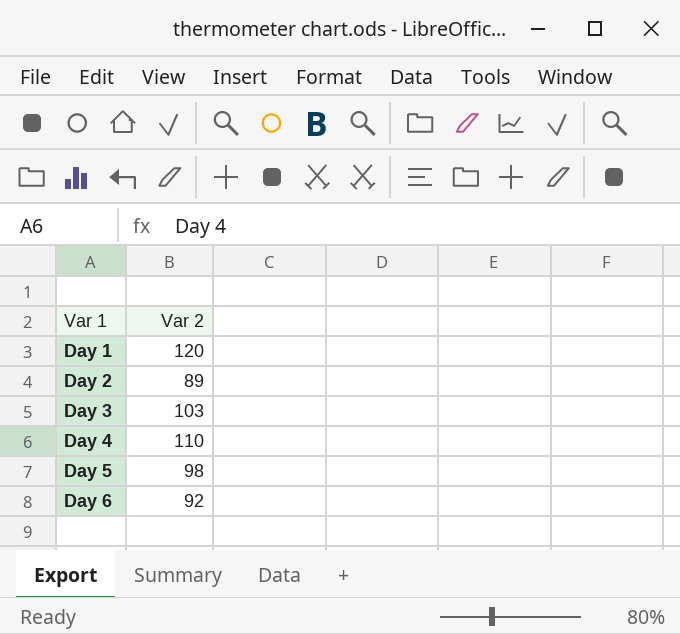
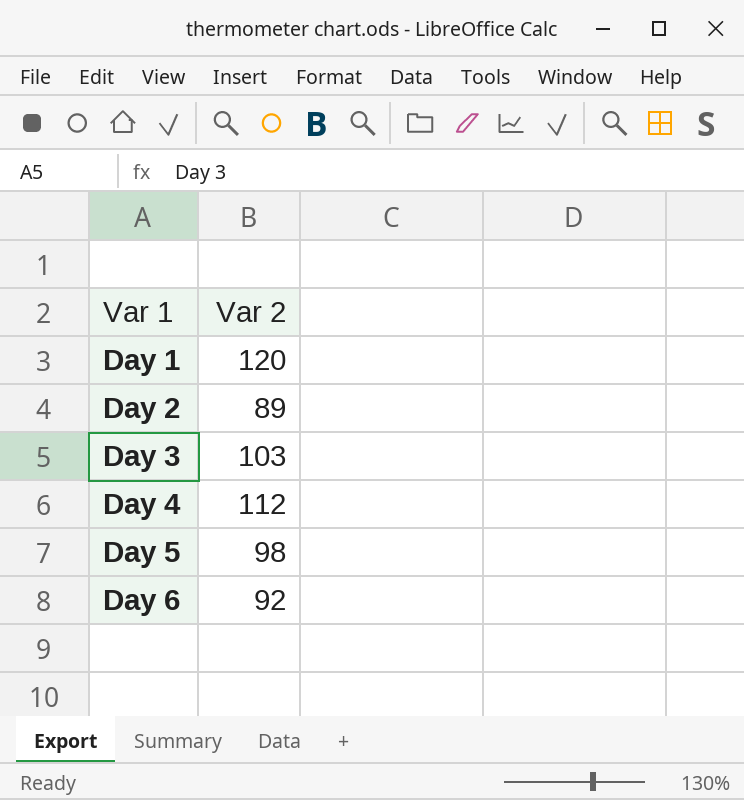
Day 4 | Var 2: 110 -> 112

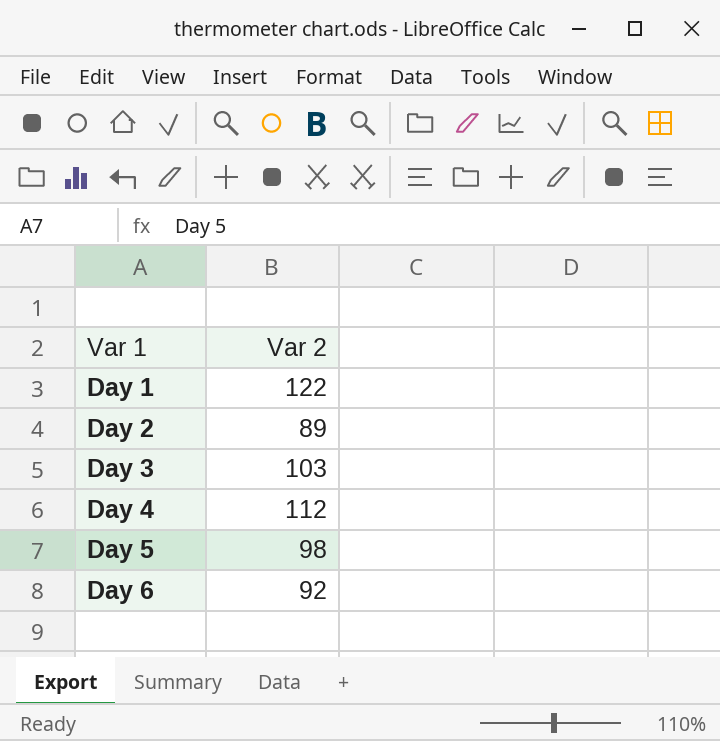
Day 1 | Var 2: 120 -> 122

